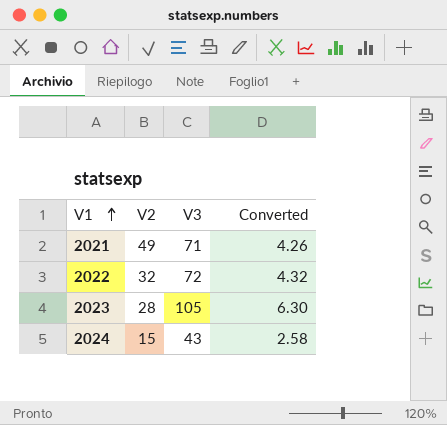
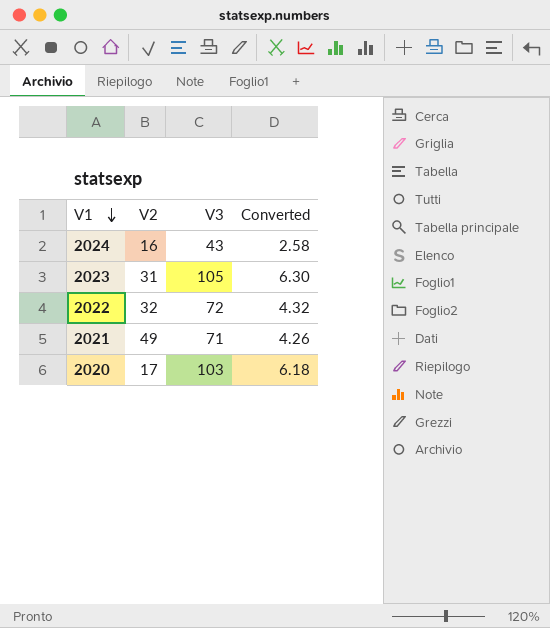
row order: V1 ascending -> V1 descending
2024 | V2: 15 -> 16
2023 | V2: 28 -> 31
row 2020: none -> 17 | 103 | 6.18

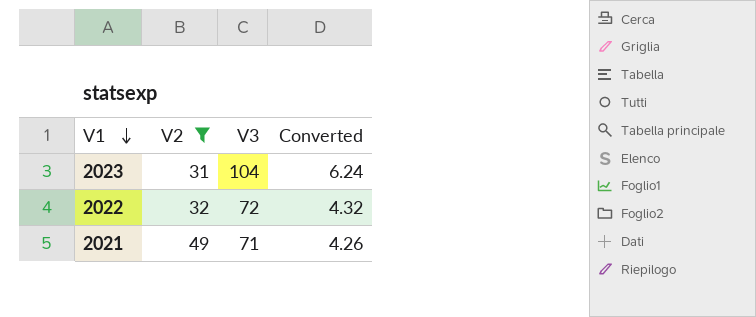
filter: none -> V2 >= 31
2023 | V3: 105 -> 104
2023 | Converted: 6.30 -> 6.24

